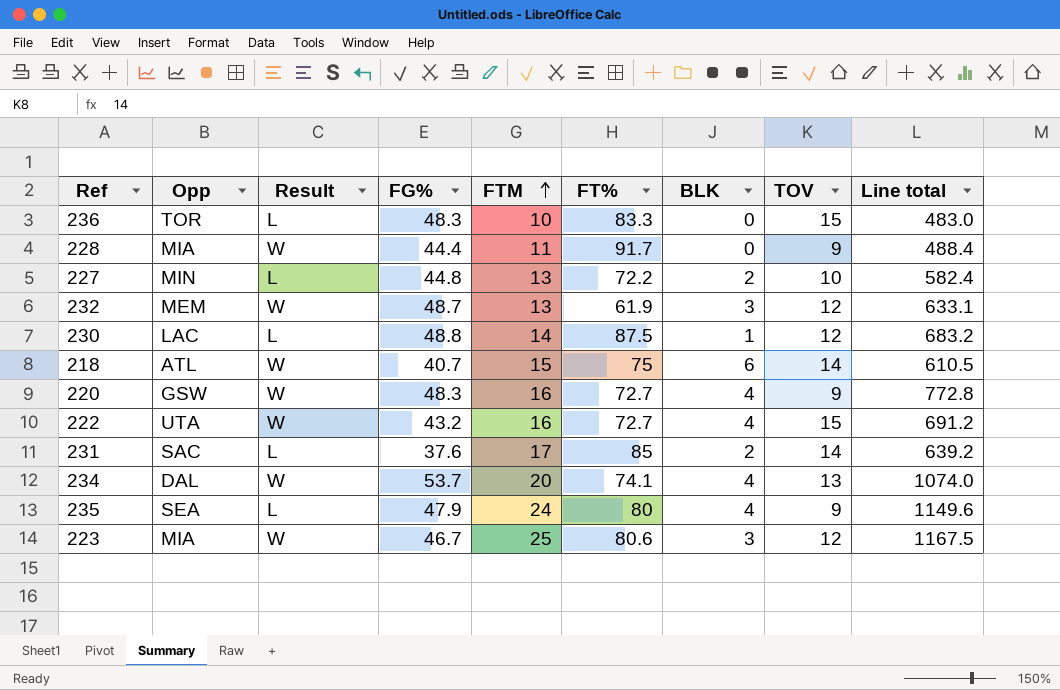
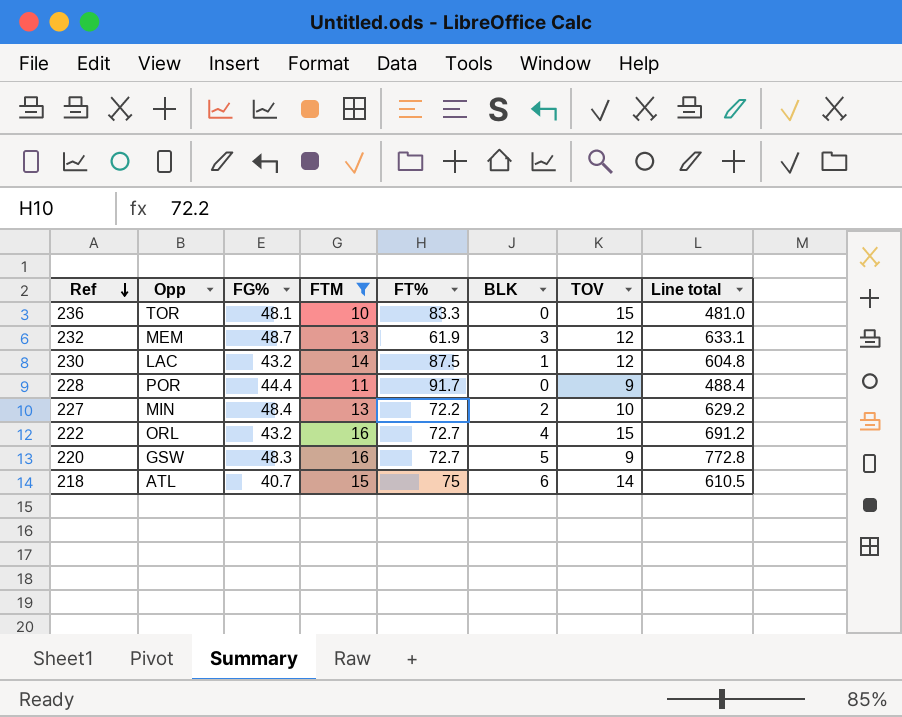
filter: none -> FTM <= 16
row order: FTM ascending -> Ref descending
column Result | position: 3 -> none
236 | FG%: 48.3 -> 48.1
236 | Line total: 483.0 -> 481.0
230 | FG%: 48.8 -> 43.2
230 | Line total: 683.2 -> 604.8
228 | Opp: MIA -> POR
227 | FG%: 44.8 -> 48.4
227 | Line total: 582.4 -> 629.2
222 | Opp: UTA -> ORL
220 | BLK: 4 -> 5

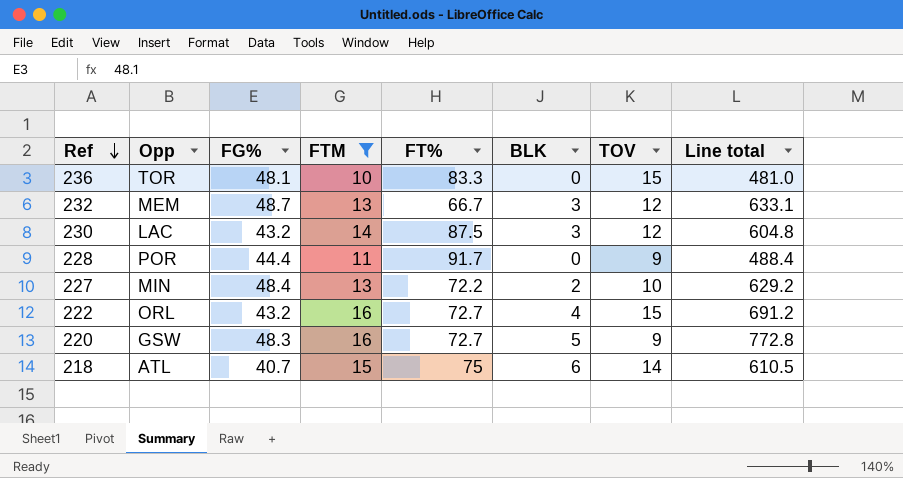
232 | FT%: 61.9 -> 66.7
230 | BLK: 1 -> 3

